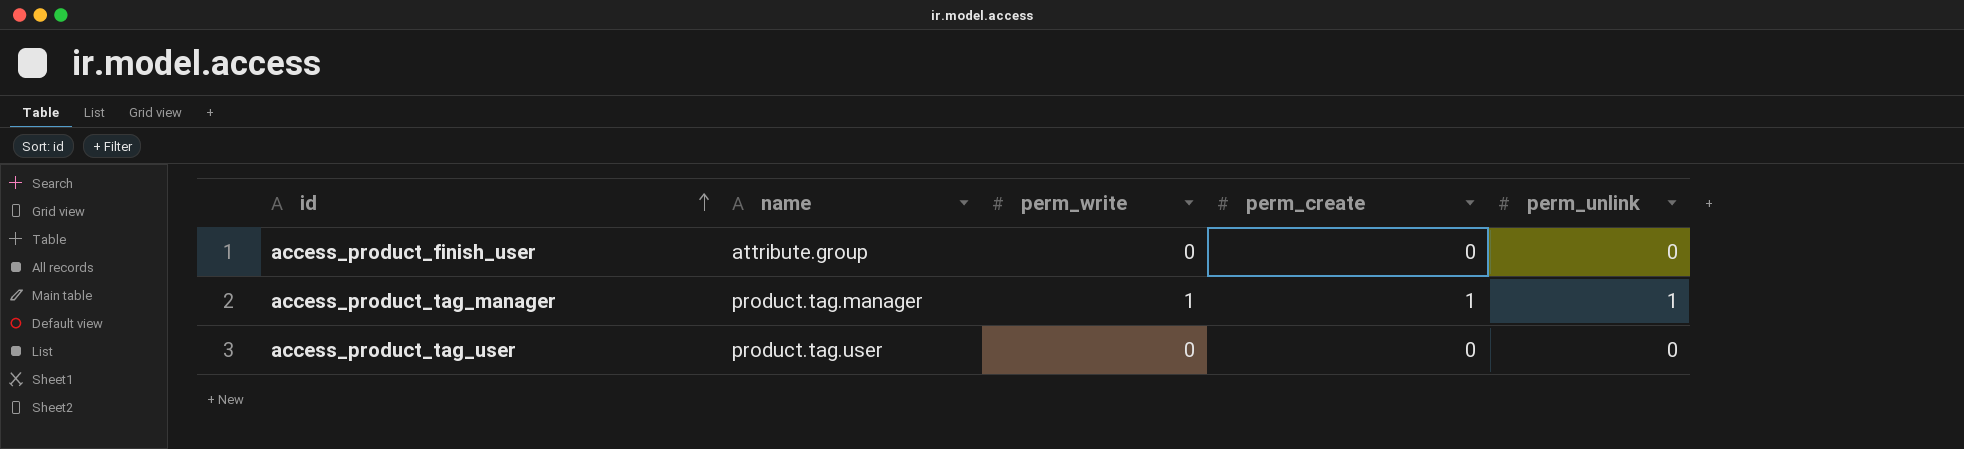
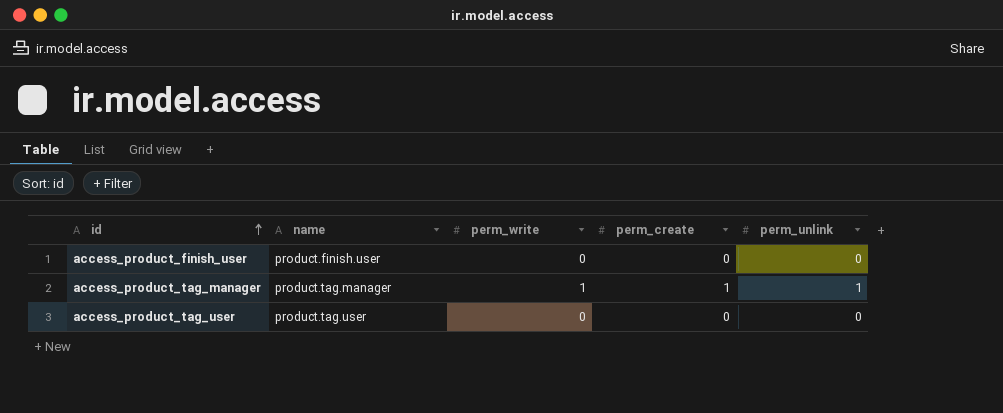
access_product_finish_user | name: attribute.group -> product.finish.user

